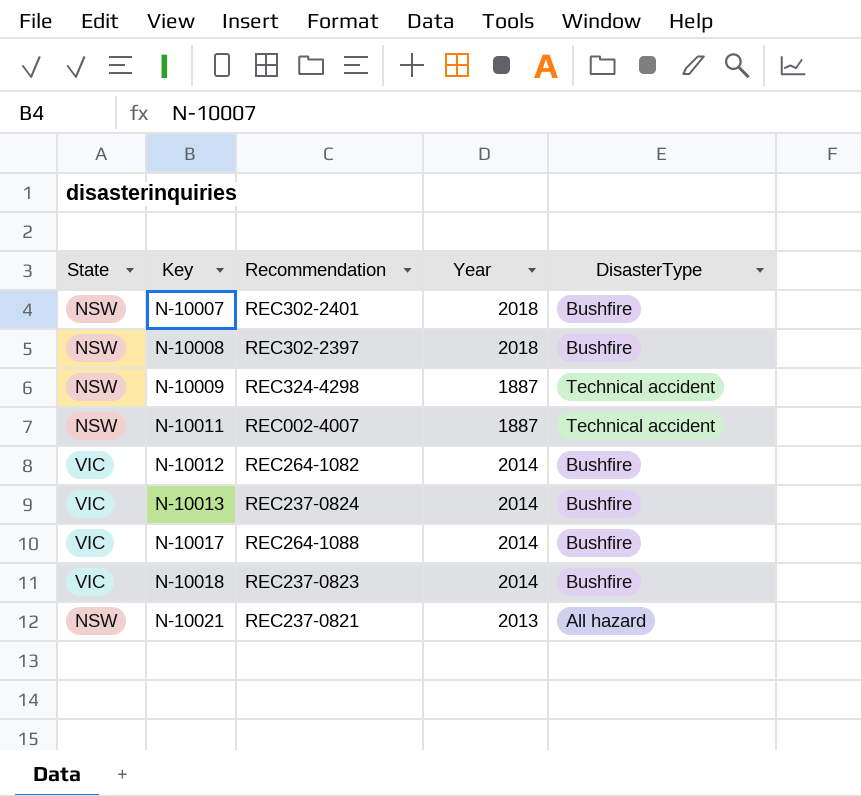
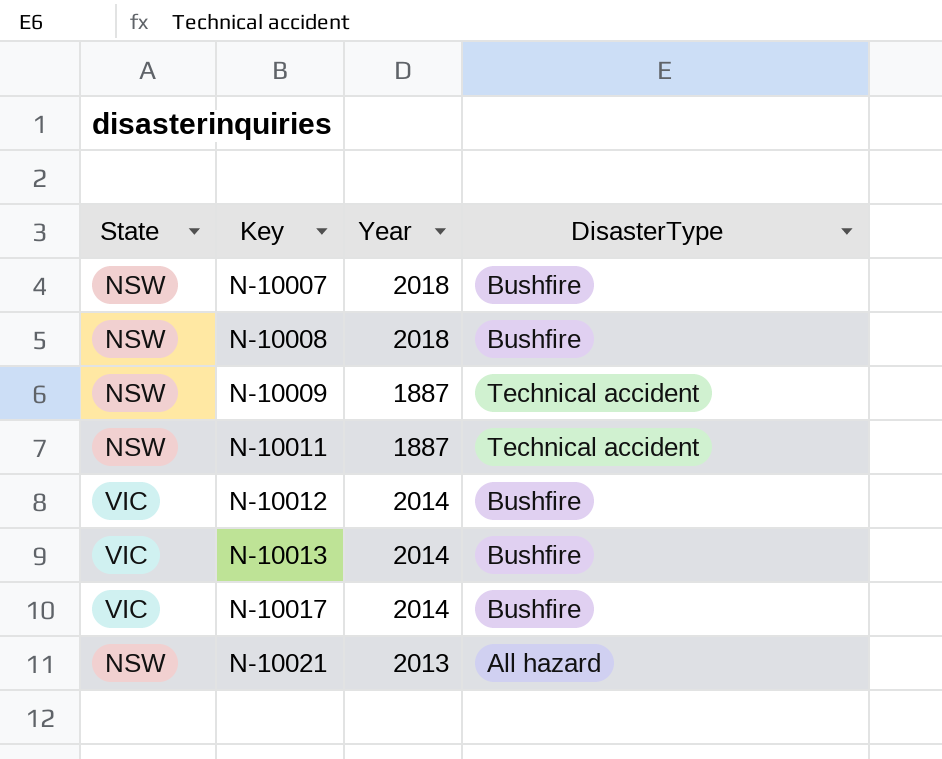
column Recommendation | position: 3 -> none
row N-10018: VIC | REC237-0823 | 2014 | Bushfire -> none

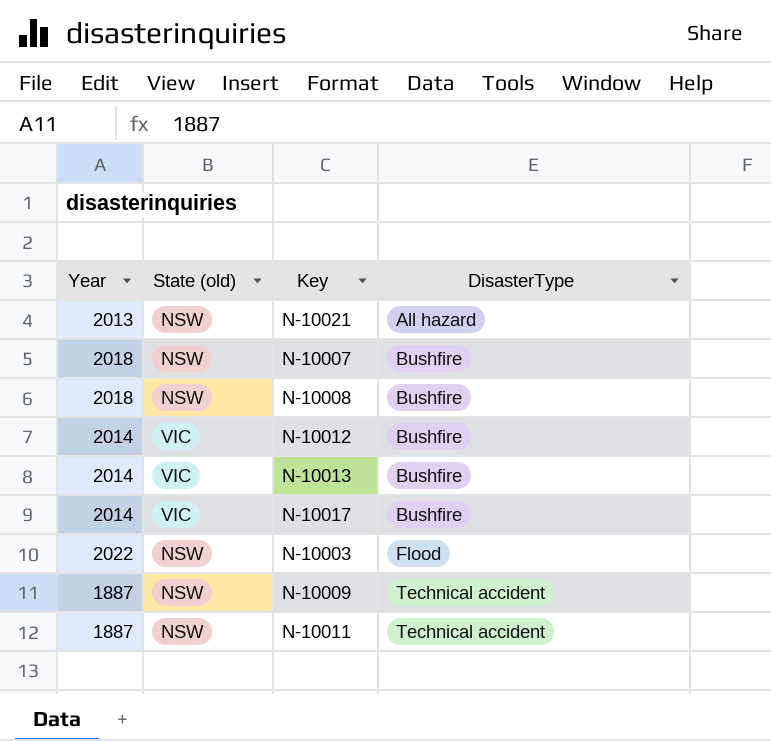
row order: Key ascending -> DisasterType ascending
column Year | position: 3 -> 1
column name: State -> State (old)
row N-10003: none -> 2022 | NSW | Flood

